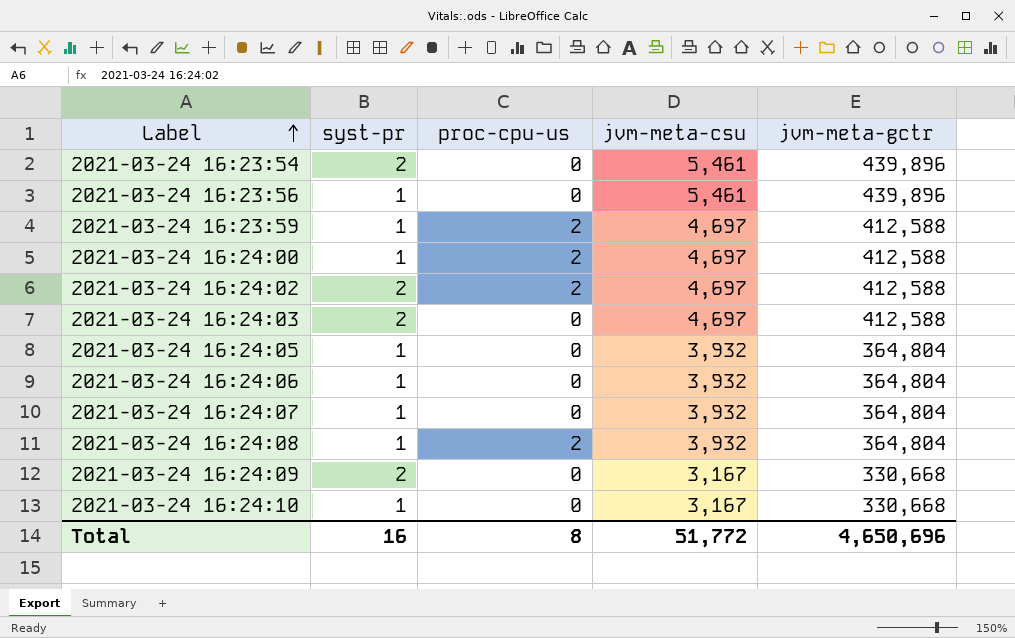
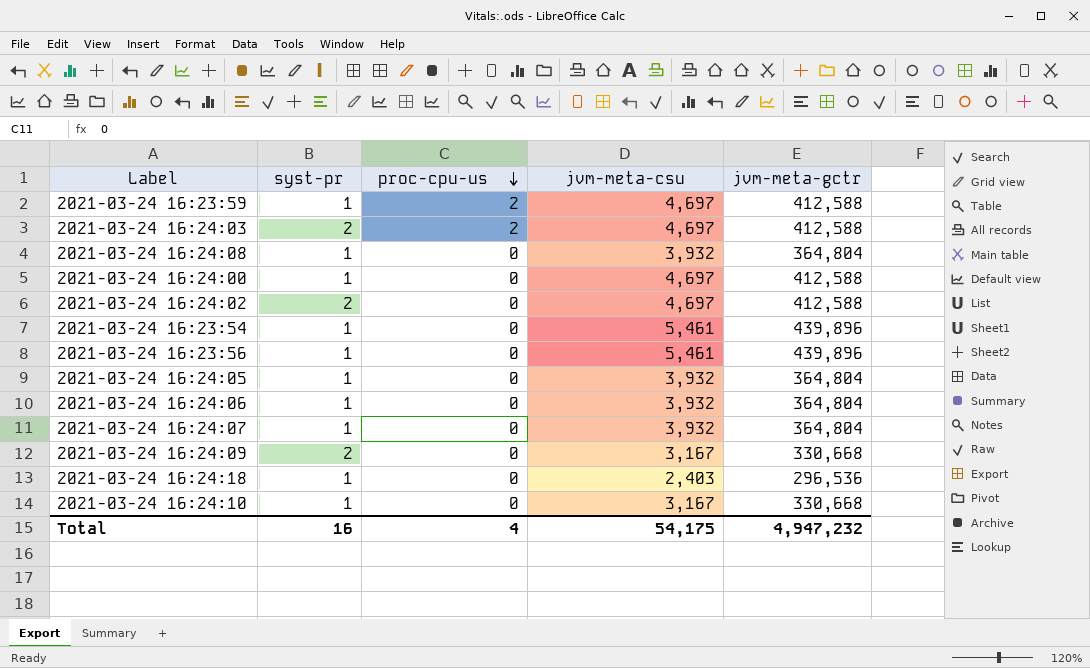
row order: Label ascending -> proc-cpu-us descending
2021-03-24 16:24:03 | proc-cpu-us: 0 -> 2
2021-03-24 16:24:08 | proc-cpu-us: 2 -> 0
2021-03-24 16:24:00 | proc-cpu-us: 2 -> 0
2021-03-24 16:24:02 | proc-cpu-us: 2 -> 0
2021-03-24 16:23:54 | syst-pr: 2 -> 1
row 2021-03-24 16:24:18: none -> 1 | 0 | 2,403 | 296,536
Total | proc-cpu-us: 8 -> 4
Total | jvm-meta-csu: 51,772 -> 54,175
Total | jvm-meta-gctr: 4,650,696 -> 4,947,232

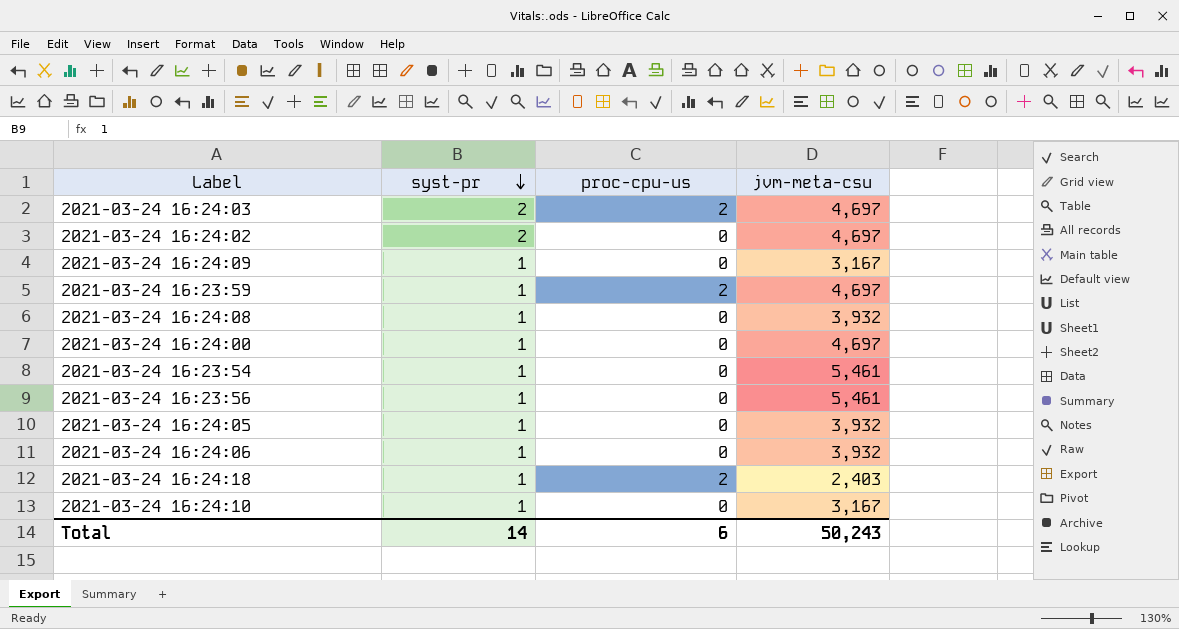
row order: proc-cpu-us descending -> syst-pr descending
column jvm-meta-gctr | position: 5 -> none
row 2021-03-24 16:24:07: 1 | 0 | 3,932 | 364,804 -> none
2021-03-24 16:24:09 | syst-pr: 2 -> 1
2021-03-24 16:24:18 | proc-cpu-us: 0 -> 2
Total | syst-pr: 16 -> 14
Total | proc-cpu-us: 4 -> 6
Total | jvm-meta-csu: 54,175 -> 50,243

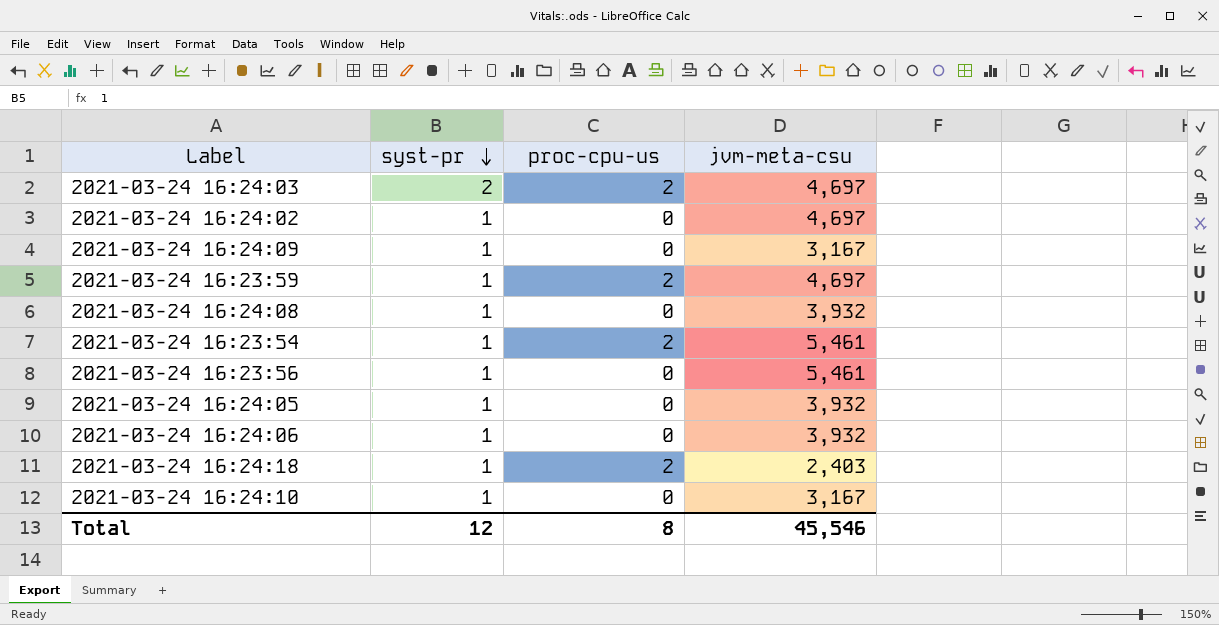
row 2021-03-24 16:24:00: 1 | 0 | 4,697 -> none
2021-03-24 16:24:02 | syst-pr: 2 -> 1
2021-03-24 16:23:54 | proc-cpu-us: 0 -> 2
Total | syst-pr: 14 -> 12
Total | proc-cpu-us: 6 -> 8
Total | jvm-meta-csu: 50,243 -> 45,546

